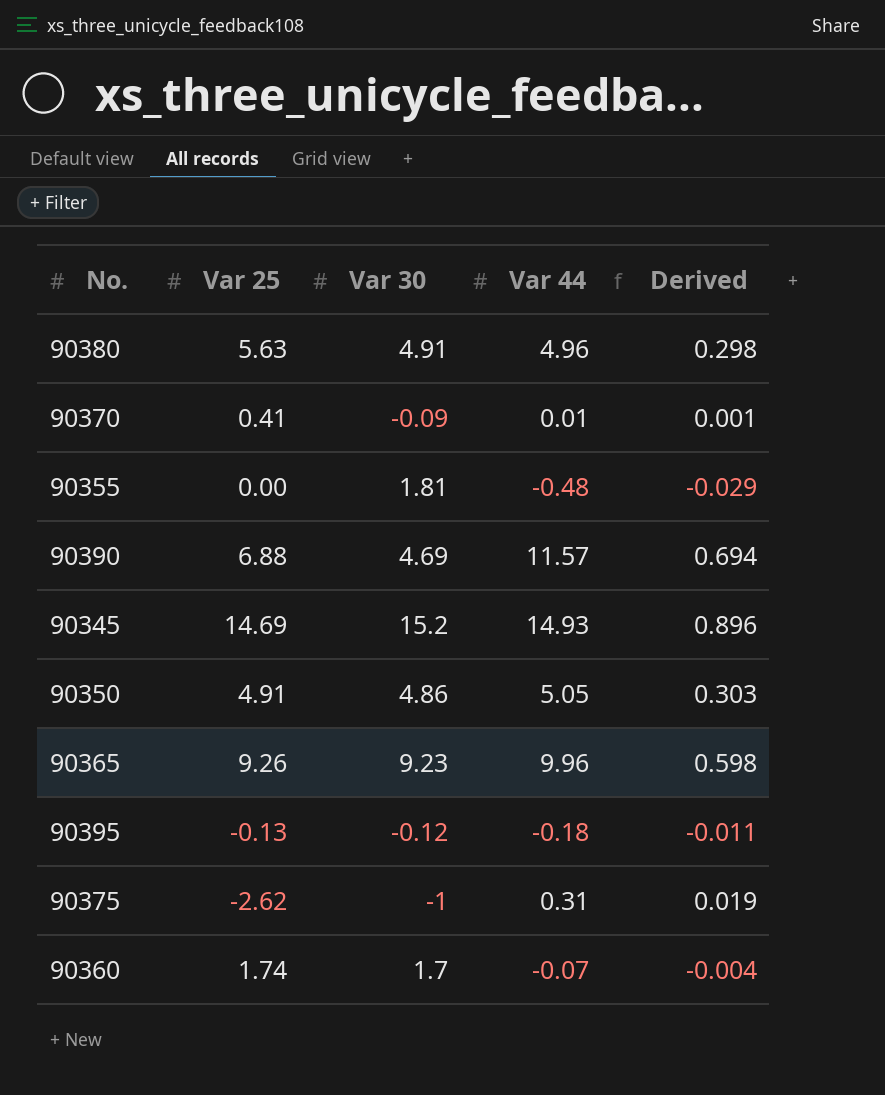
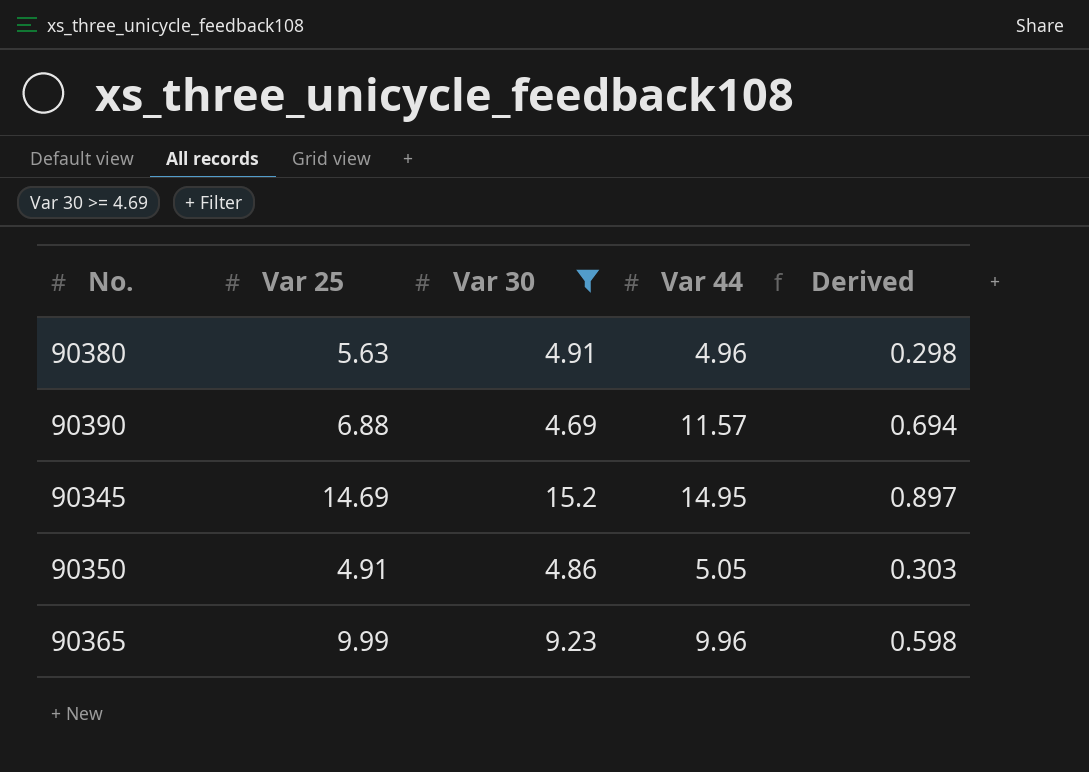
filter: none -> Var 30 >= 4.69
90345 | Var 44: 14.93 -> 14.95
90345 | Derived: 0.896 -> 0.897
90365 | Var 25: 9.26 -> 9.99

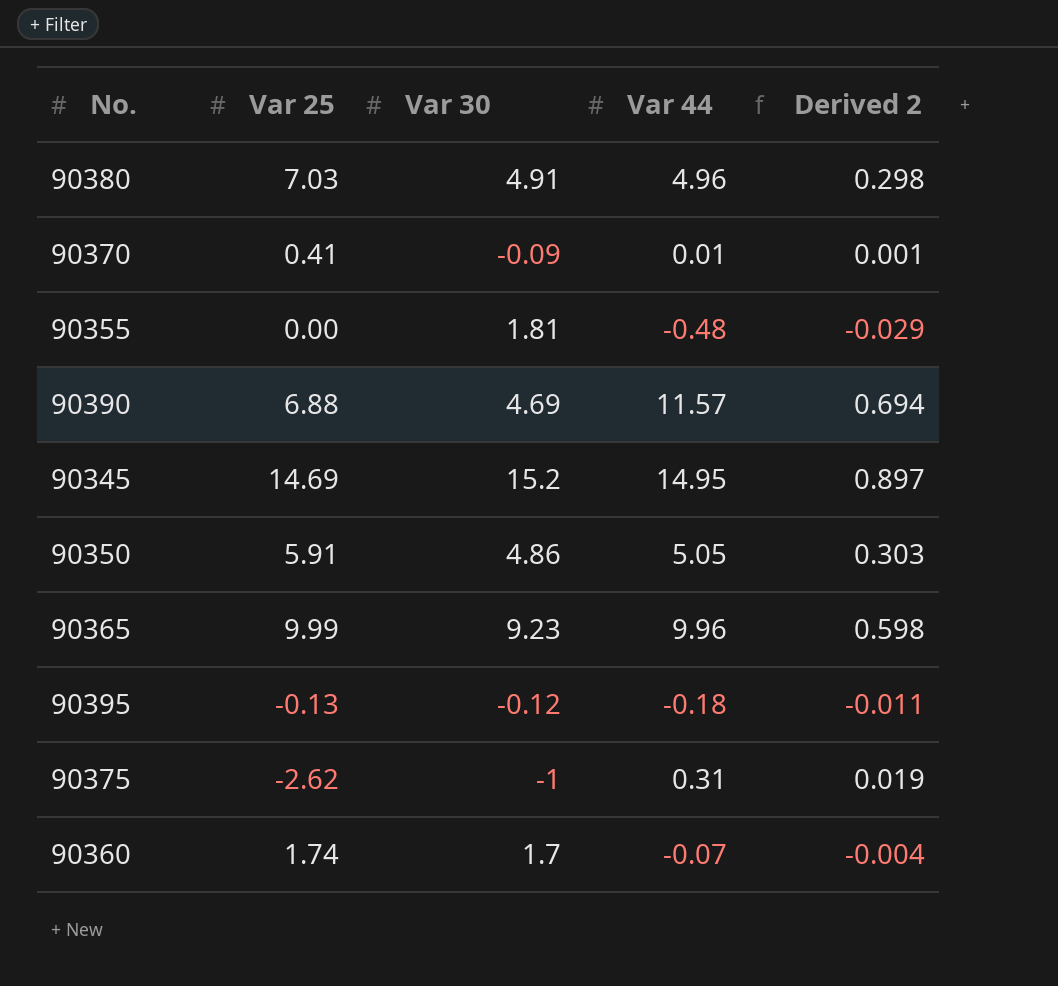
filter: Var 30 >= 4.69 -> none
column name: Derived -> Derived 2
90380 | Var 25: 5.63 -> 7.03
90350 | Var 25: 4.91 -> 5.91

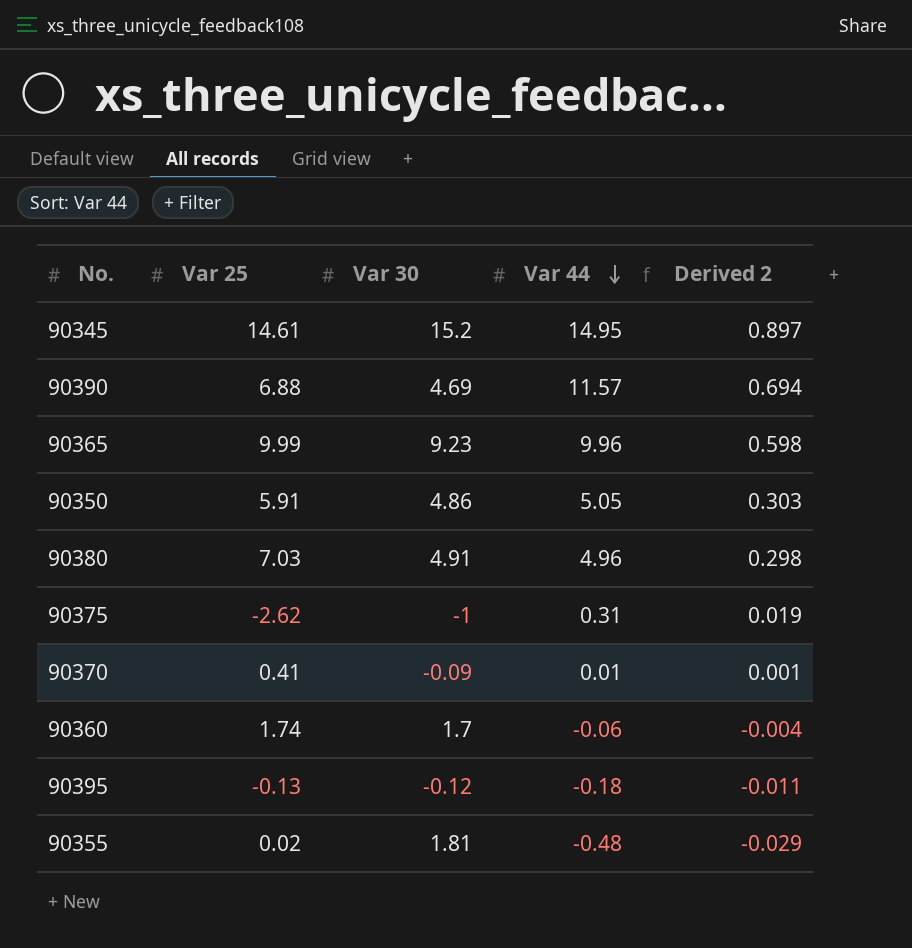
row order: none -> Var 44 descending
90345 | Var 25: 14.69 -> 14.61
90360 | Var 44: -0.07 -> -0.06
90355 | Var 25: 0.00 -> 0.02

